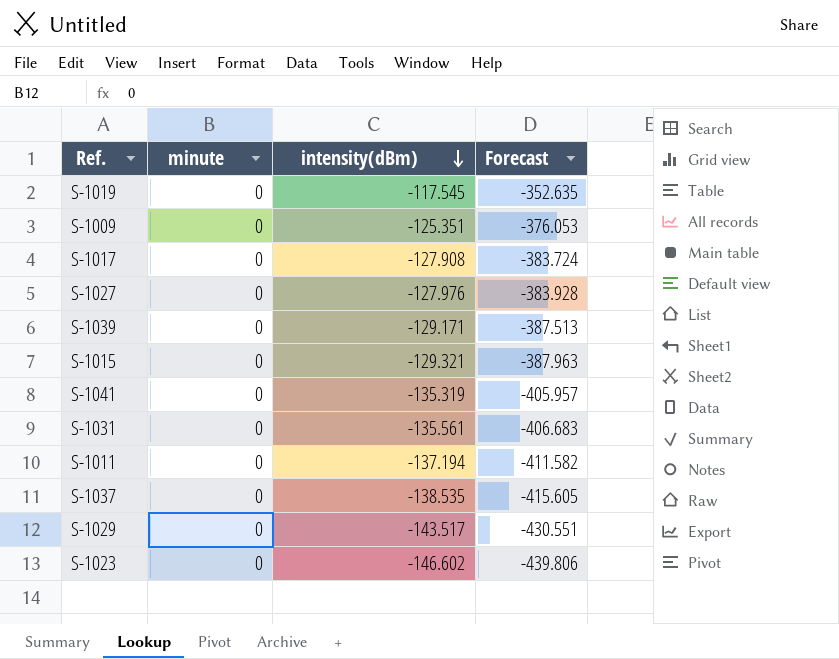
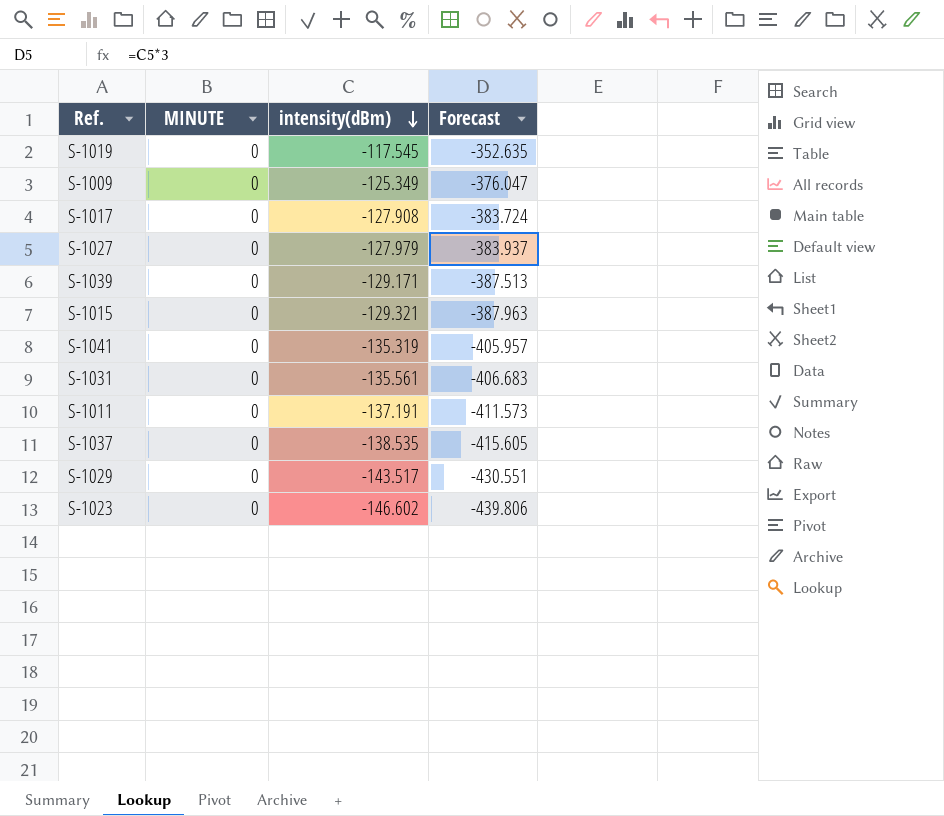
column name: minute -> MINUTE
S-1009 | intensity(dBm): -125.351 -> -125.349
S-1009 | Forecast: -376.053 -> -376.047
S-1027 | intensity(dBm): -127.976 -> -127.979
S-1027 | Forecast: -383.928 -> -383.937
S-1011 | intensity(dBm): -137.194 -> -137.191
S-1011 | Forecast: -411.582 -> -411.573

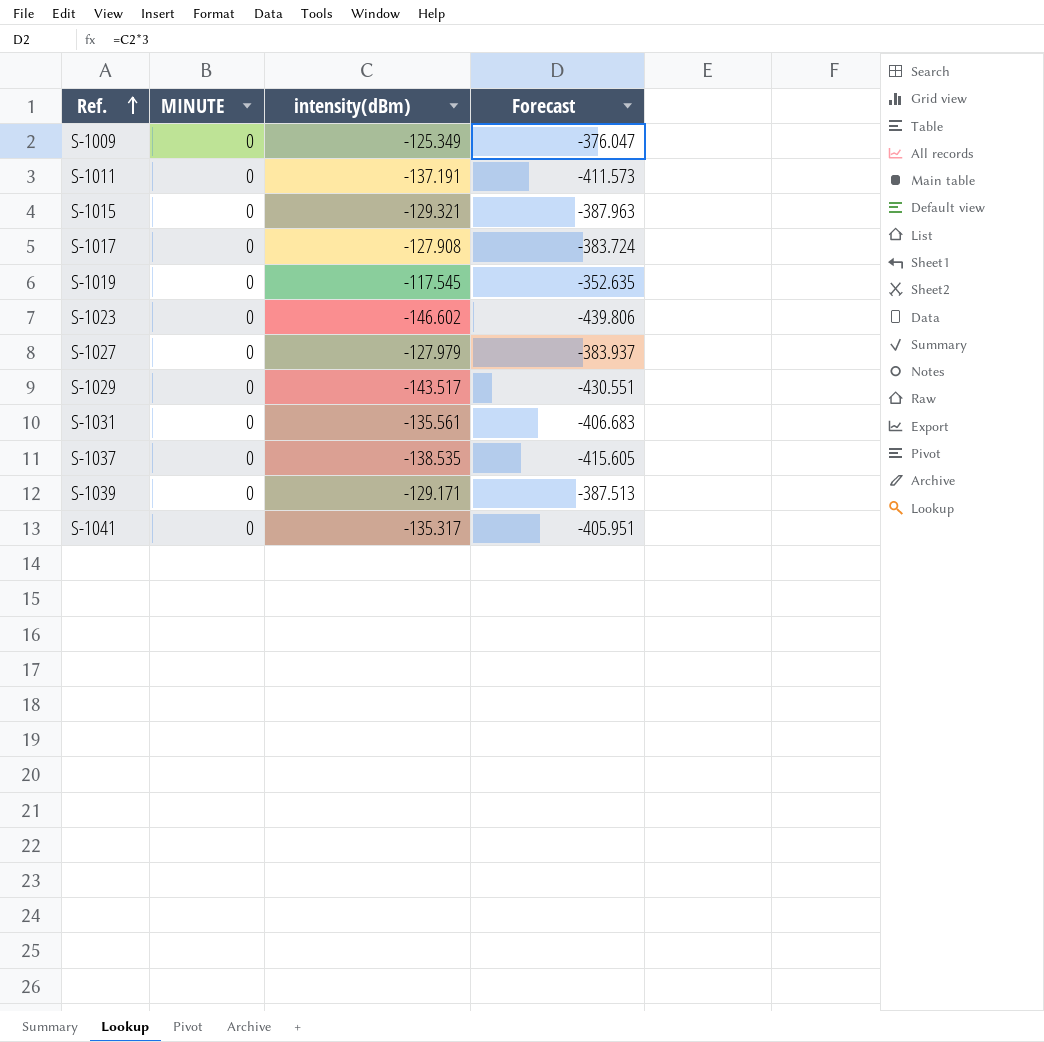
row order: intensity(dBm) descending -> Ref. ascending
S-1041 | intensity(dBm): -135.319 -> -135.317
S-1041 | Forecast: -405.957 -> -405.951

